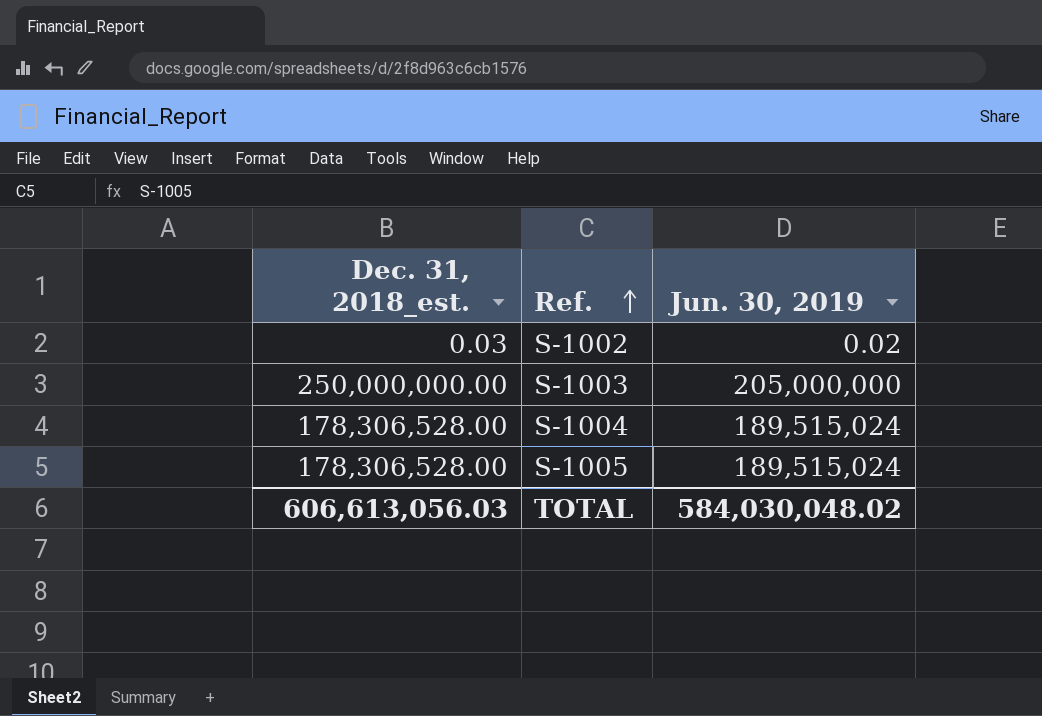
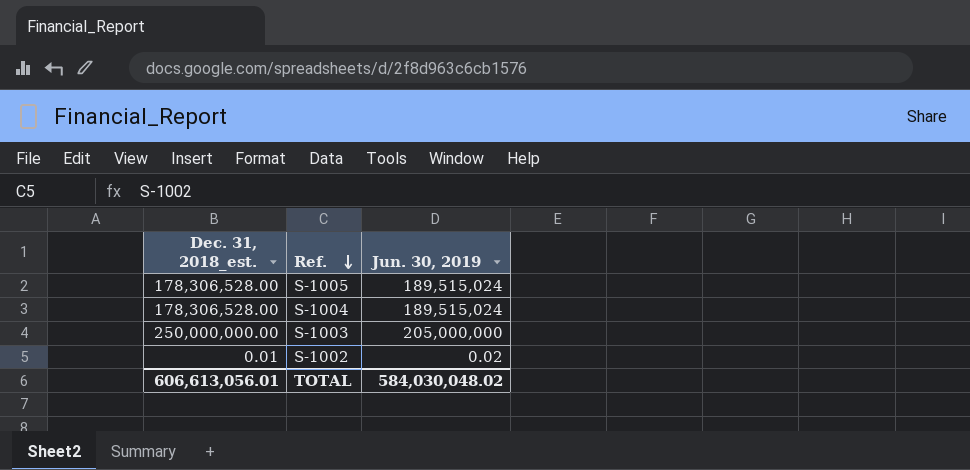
row order: Ref. ascending -> Ref. descending
S-1002 | Dec. 31, 2018_est.: 0.03 -> 0.01
TOTAL | Dec. 31, 2018_est.: 606,613,056.03 -> 606,613,056.01

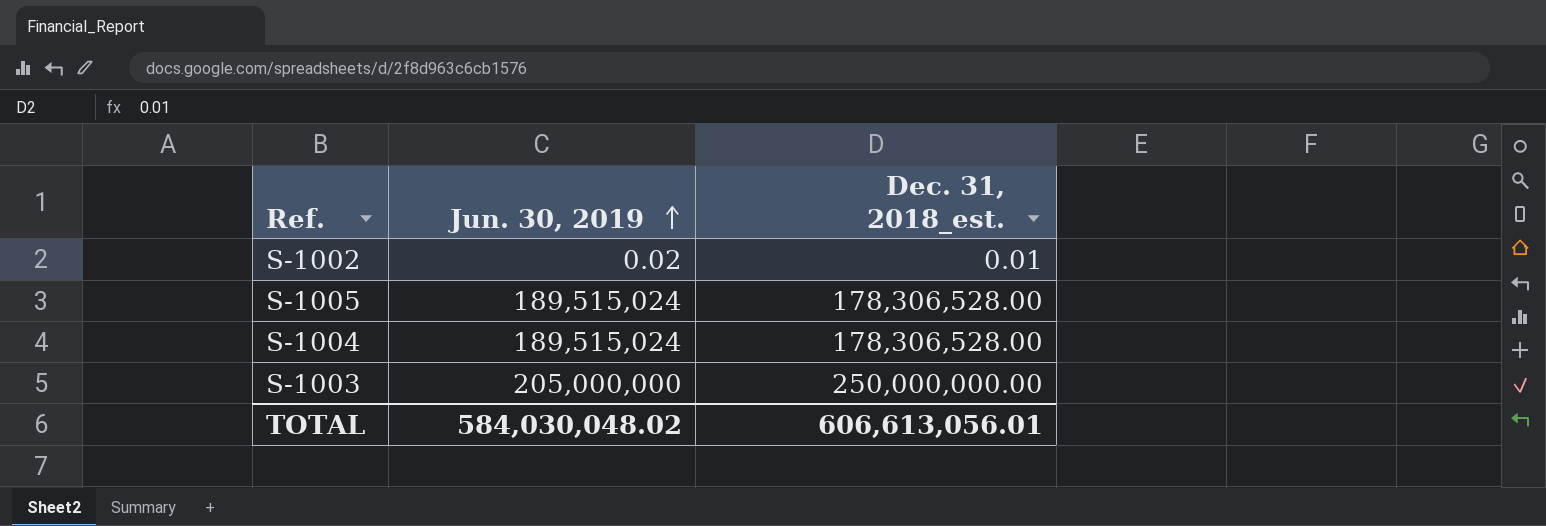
row order: Ref. descending -> Jun. 30, 2019 ascending
column Dec. 31, 2018_est. | position: 1 -> 3

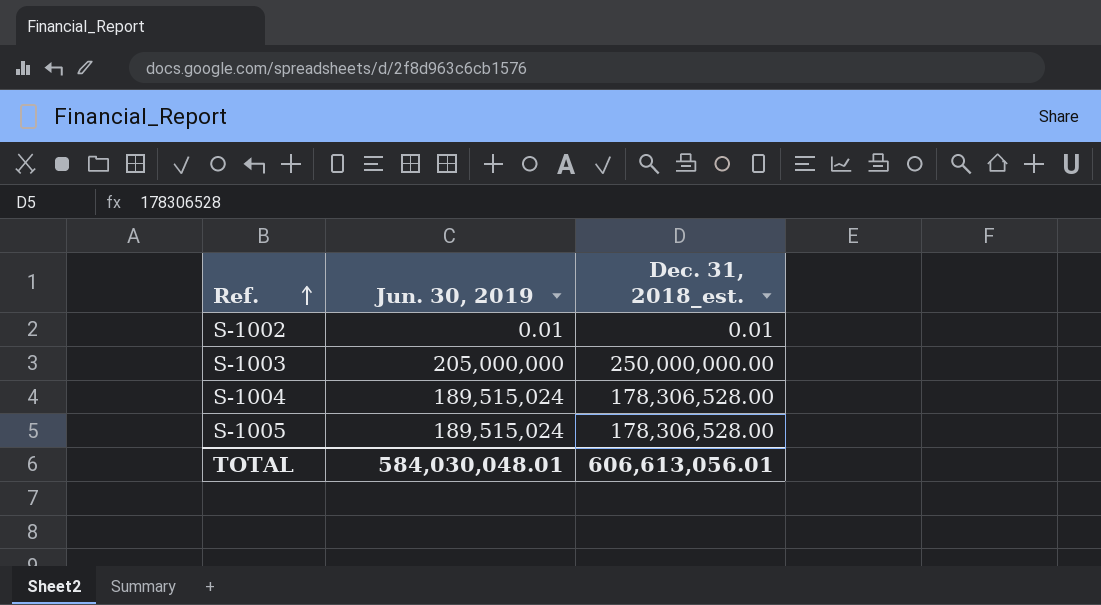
row order: Jun. 30, 2019 ascending -> Ref. ascending
S-1002 | Jun. 30, 2019: 0.02 -> 0.01
TOTAL | Jun. 30, 2019: 584,030,048.02 -> 584,030,048.01

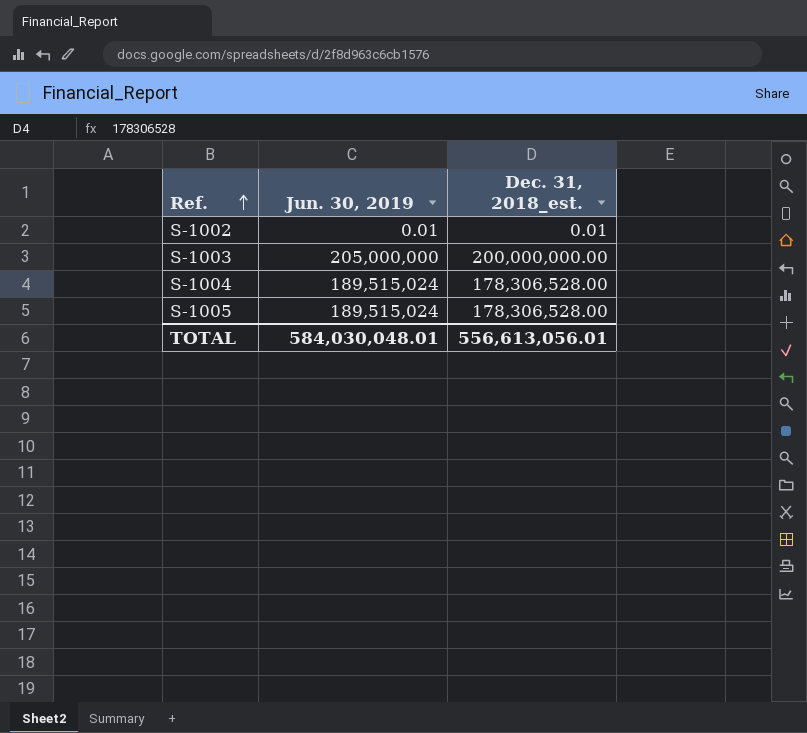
S-1003 | Dec. 31, 2018_est.: 250,000,000.00 -> 200,000,000.00
TOTAL | Dec. 31, 2018_est.: 606,613,056.01 -> 556,613,056.01

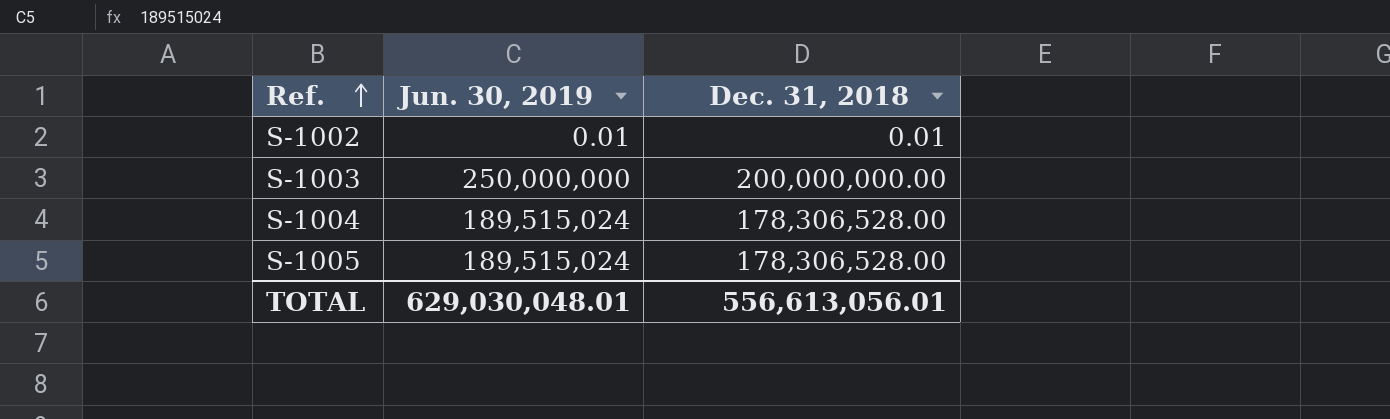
column name: Dec. 31, 2018_est. -> Dec. 31, 2018
S-1003 | Jun. 30, 2019: 205,000,000 -> 250,000,000
TOTAL | Jun. 30, 2019: 584,030,048.01 -> 629,030,048.01

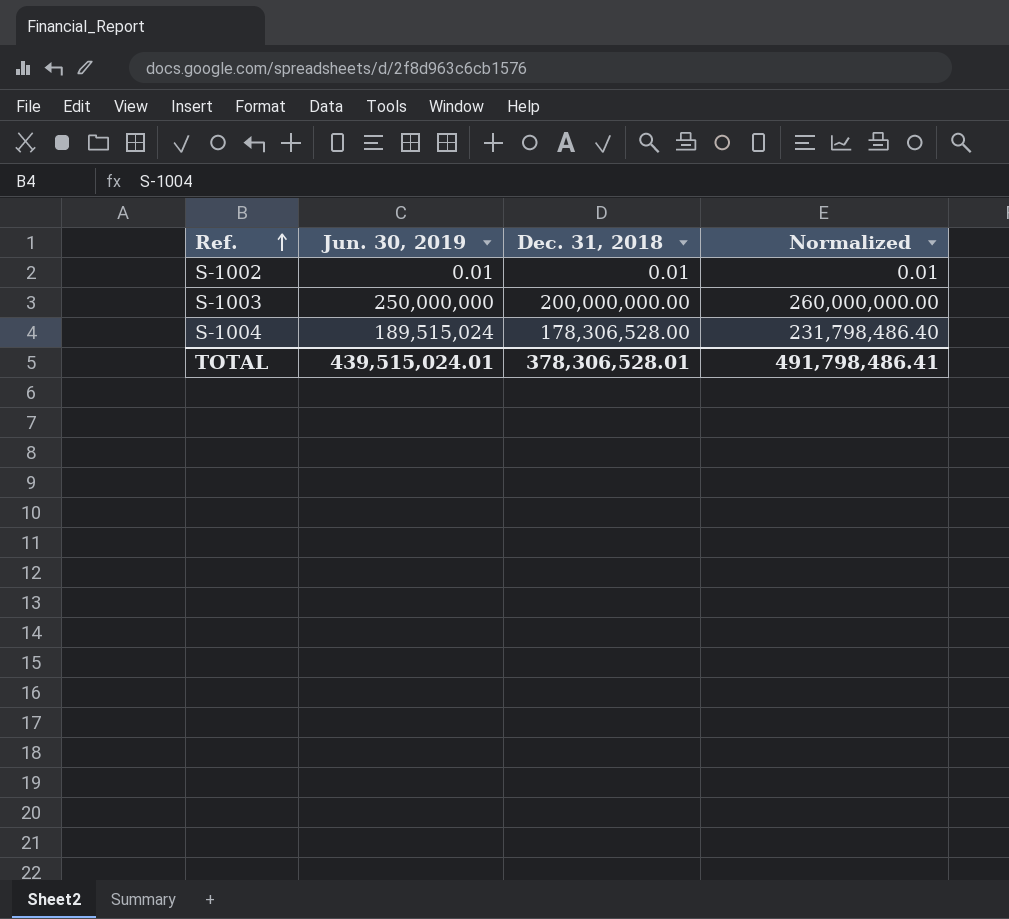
column Normalized | formula: none -> [Dec. 31, 2018] * 1.3
row S-1005: 189,515,024 | 178,306,528.00 -> none
TOTAL | Jun. 30, 2019: 629,030,048.01 -> 439,515,024.01
TOTAL | Dec. 31, 2018: 556,613,056.01 -> 378,306,528.01

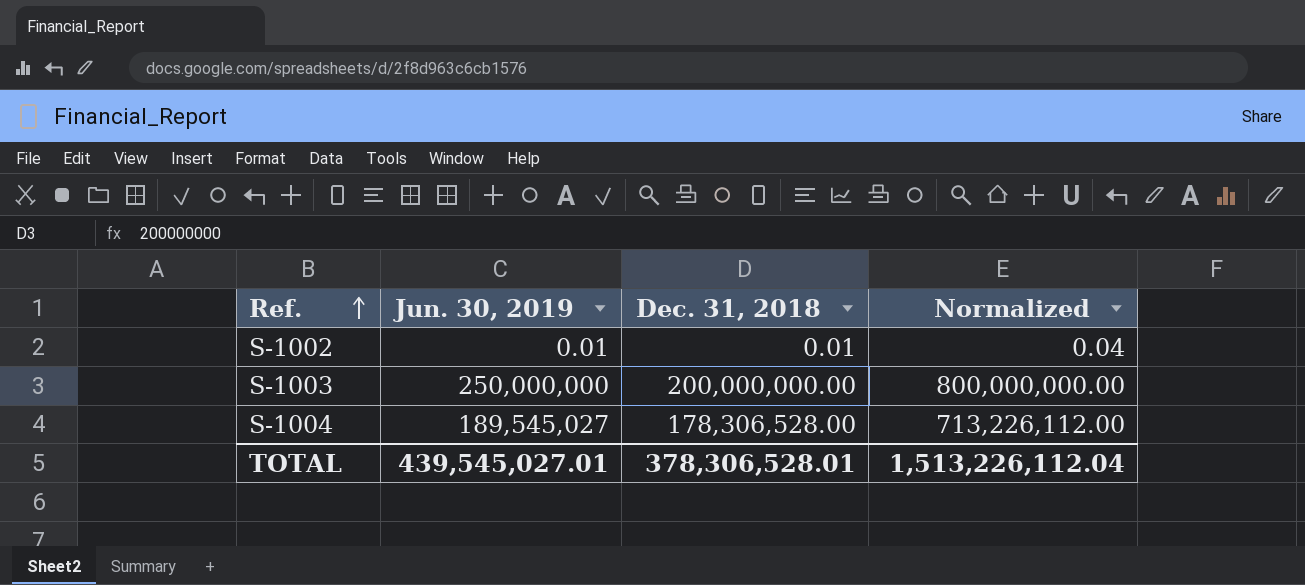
column Normalized | formula: [Dec. 31, 2018] * 1.3 -> [Dec. 31, 2018] * 4
S-1004 | Jun. 30, 2019: 189,515,024 -> 189,545,027
TOTAL | Jun. 30, 2019: 439,515,024.01 -> 439,545,027.01
TOTAL | Normalized: 491,798,486.41 -> 1,513,226,112.04

